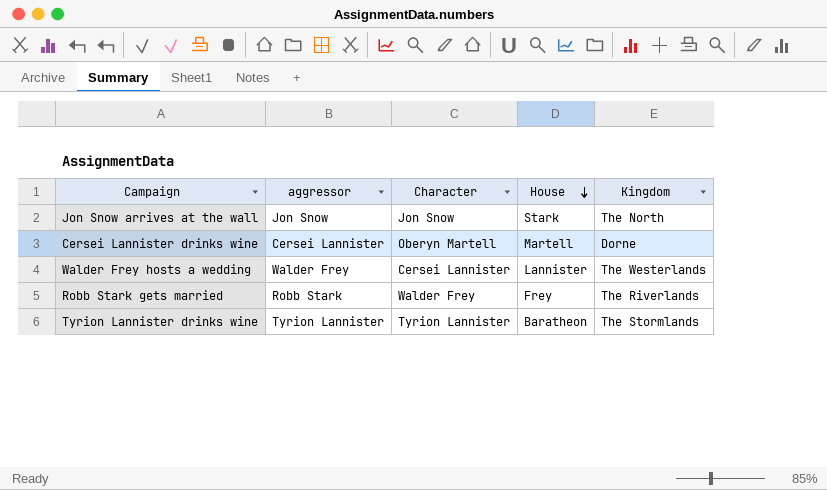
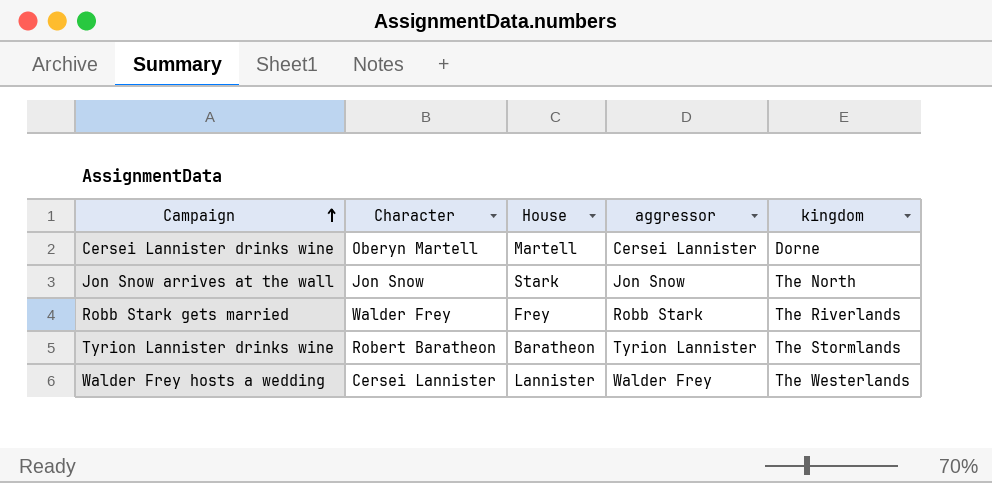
row order: House descending -> Campaign ascending
column aggressor | position: 2 -> 4
column name: Kingdom -> kingdom
Tyrion Lannister drinks wine | Character: Tyrion Lannister -> Robert Baratheon

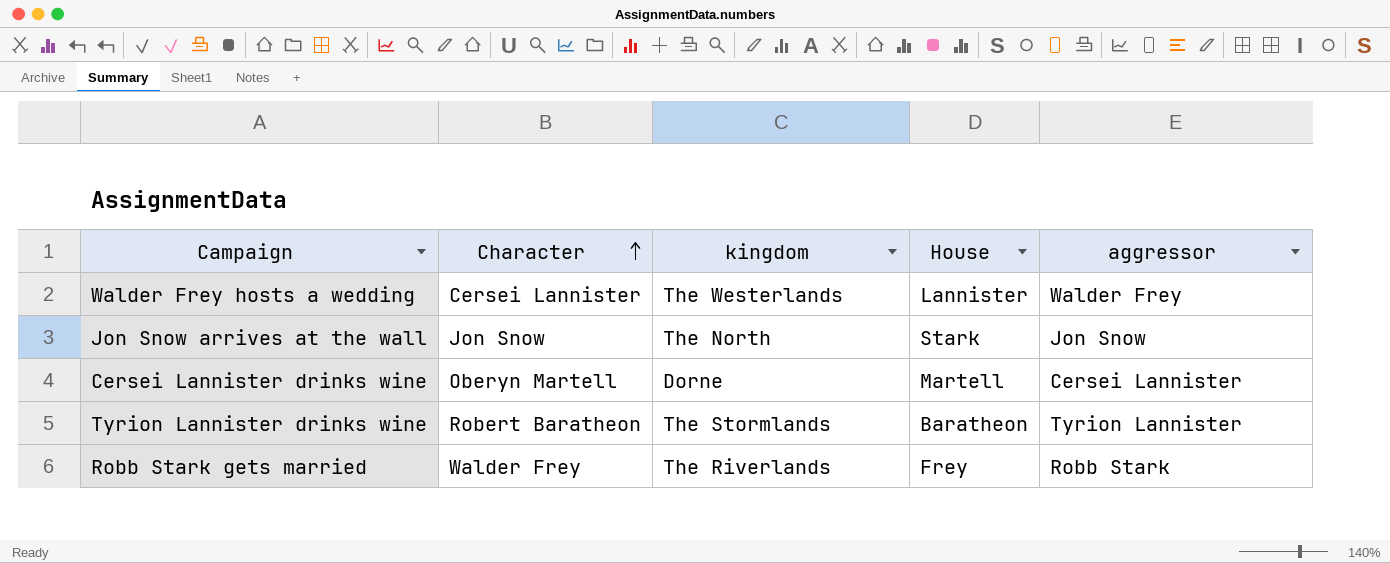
row order: Campaign ascending -> Character ascending
column kingdom | position: 5 -> 3

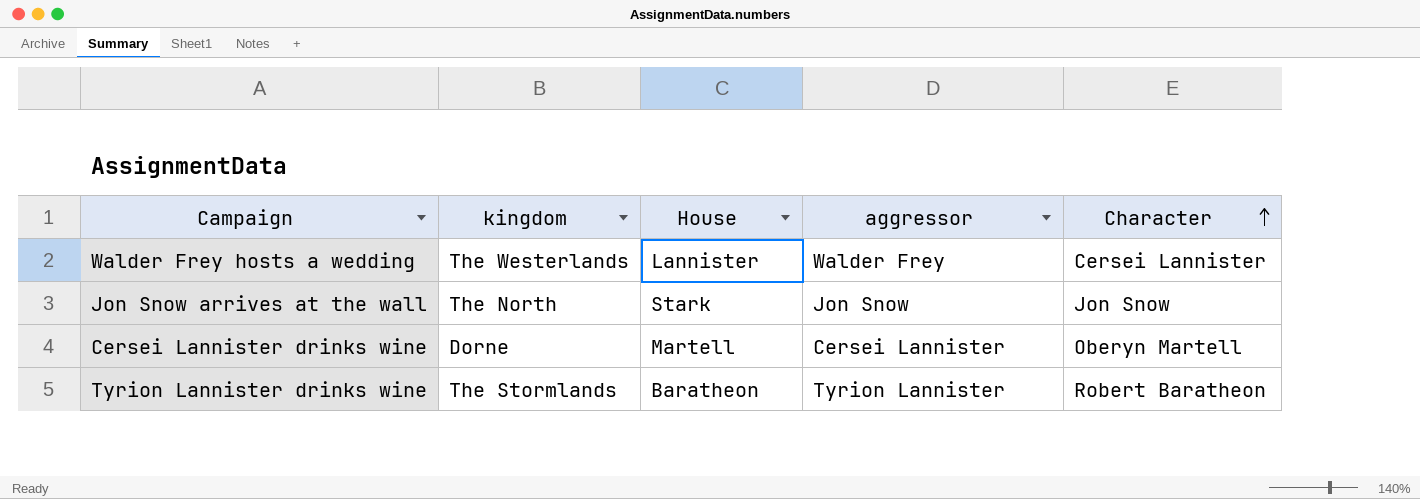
column Character | position: 2 -> 5
row Robb Stark gets married: Walder Frey | The Riverlands | Frey | Robb Stark -> none

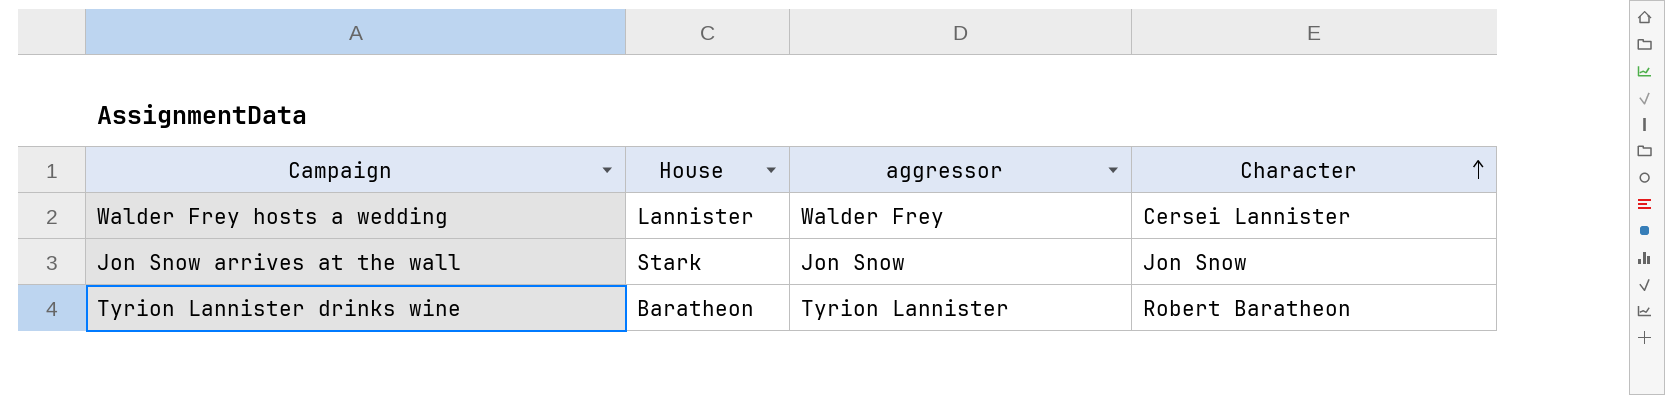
column kingdom | position: 2 -> none
row Cersei Lannister drinks wine: Dorne | Martell | Cersei Lannister | Oberyn Martell -> none

